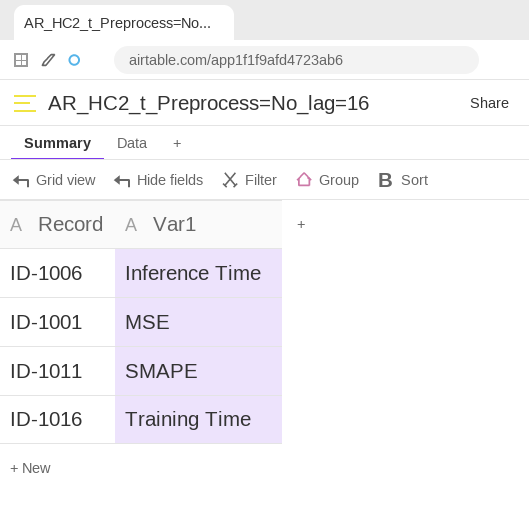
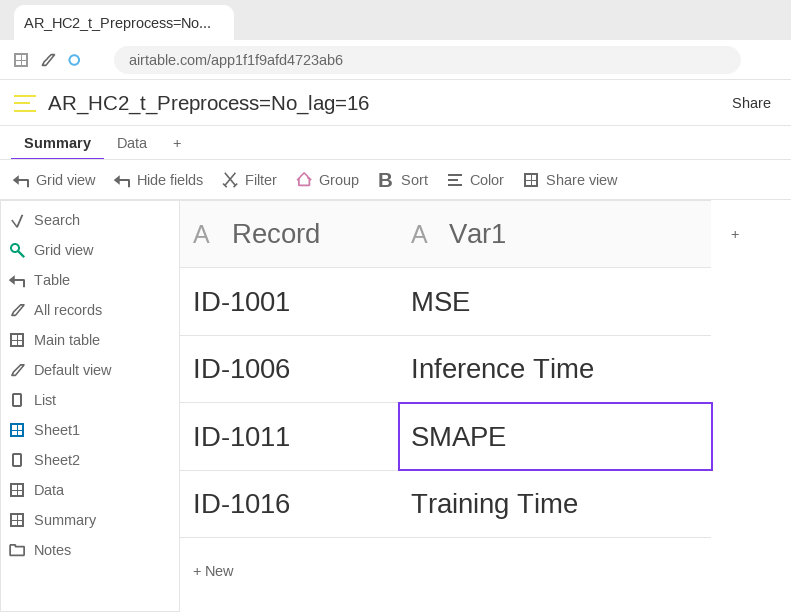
row order: Var1 ascending -> Record ascending

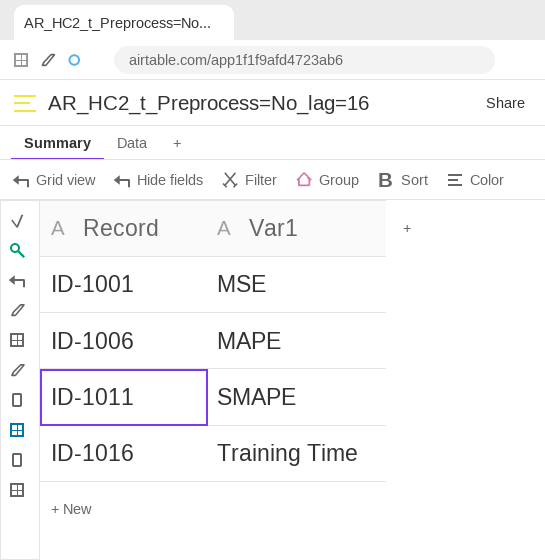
ID-1006 | Var1: Inference Time -> MAPE

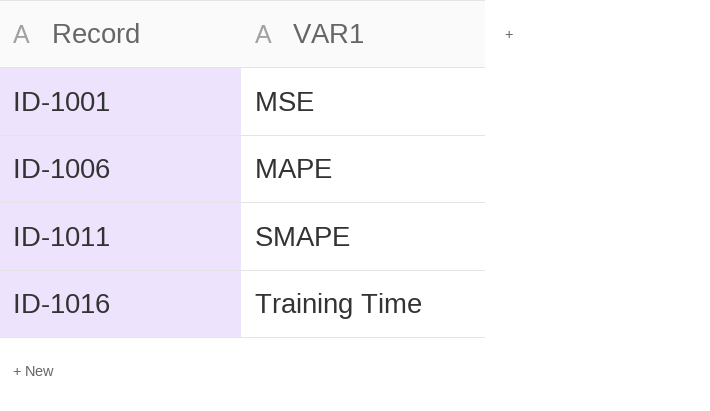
column name: Var1 -> VAR1

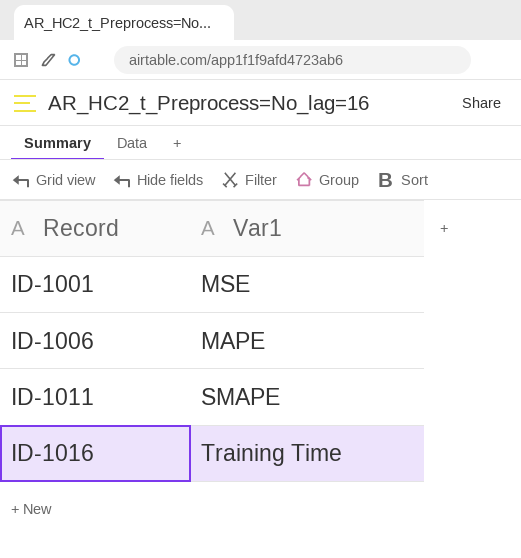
column name: VAR1 -> Var1

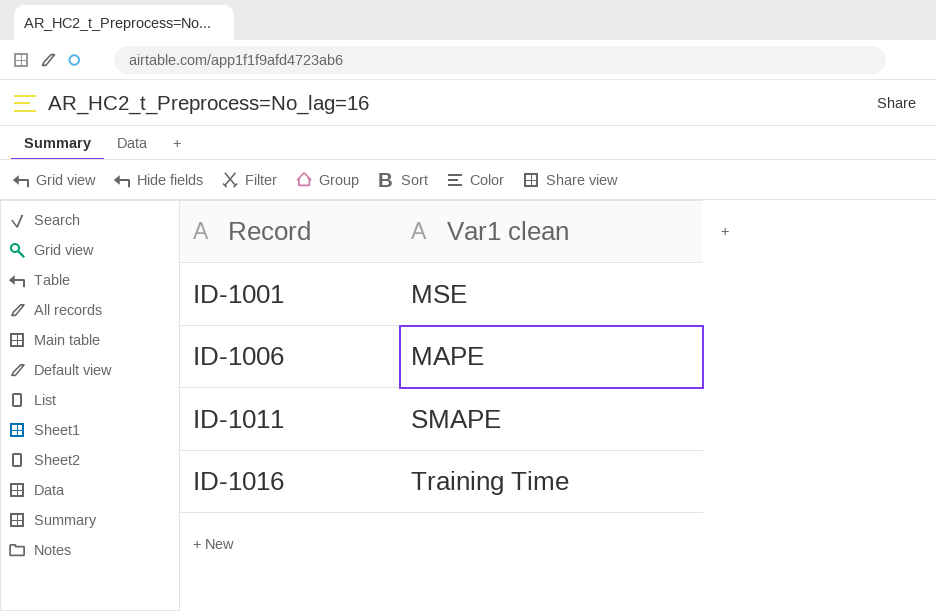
column name: Var1 -> Var1 clean

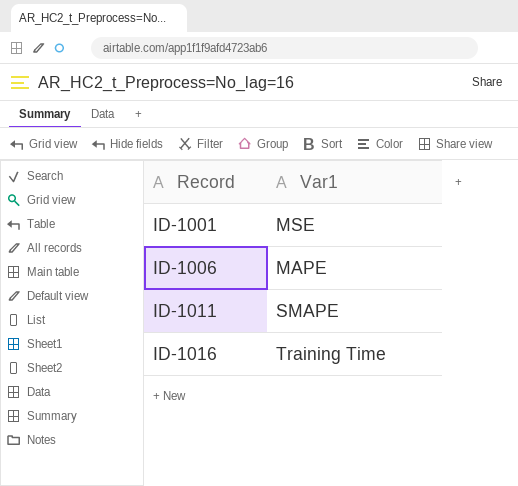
column name: Var1 clean -> Var1

